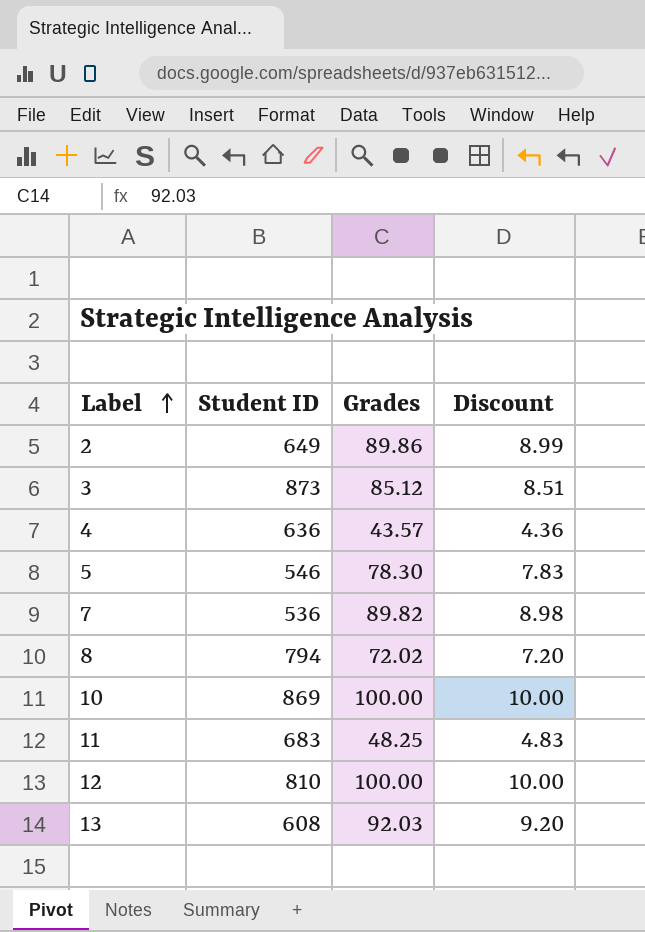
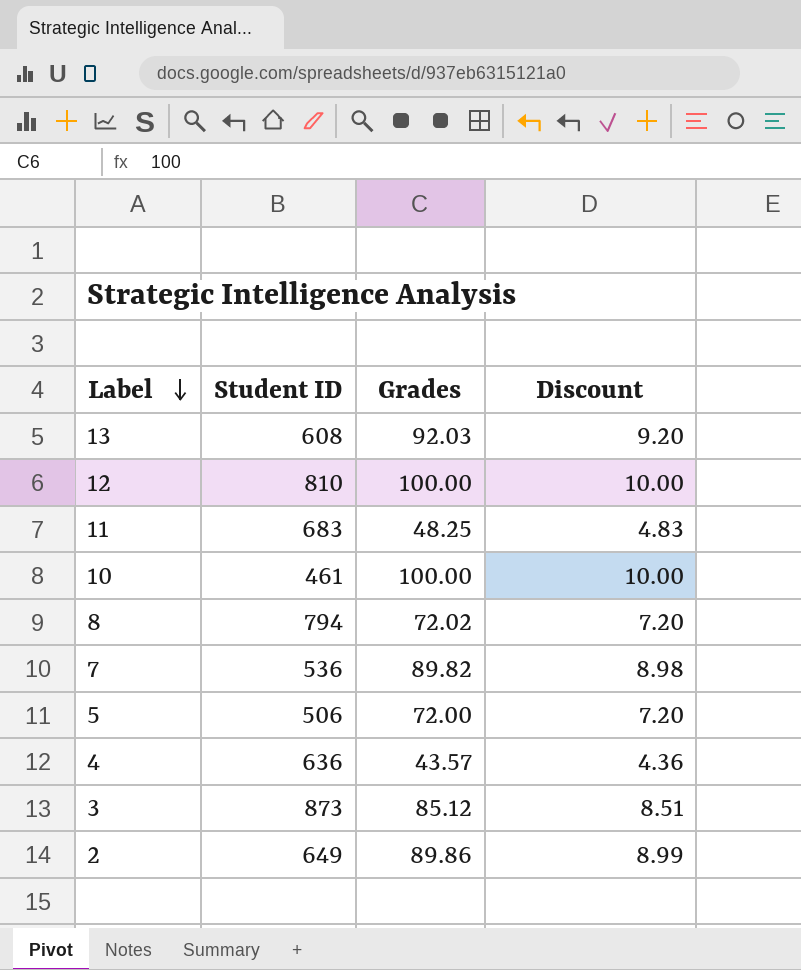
row order: Label ascending -> Label descending
10 | Student ID: 869 -> 461
5 | Student ID: 546 -> 506
5 | Grades: 78.30 -> 72.00
5 | Discount: 7.83 -> 7.20

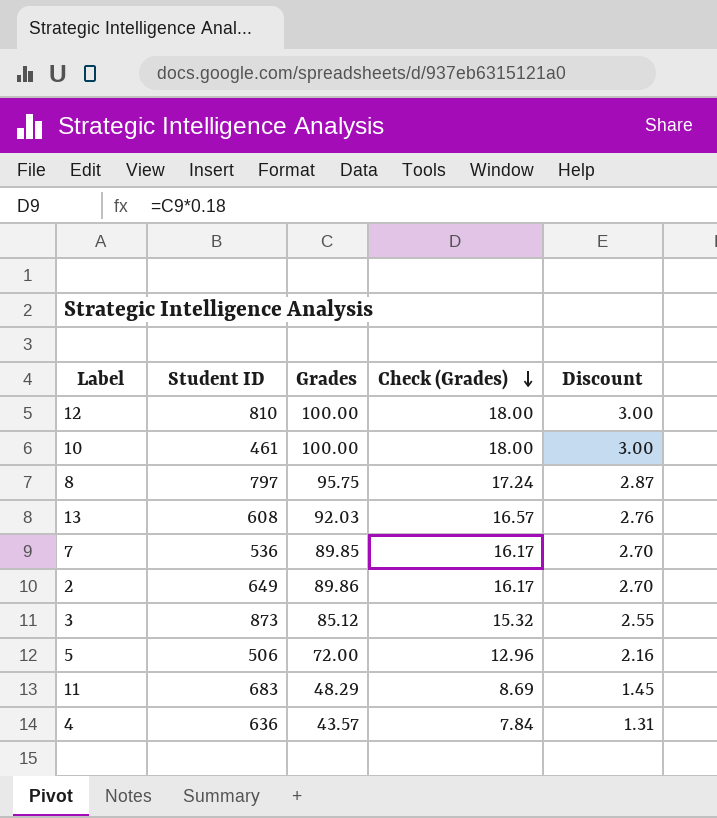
row order: Label descending -> Check (Grades) descending
column Check (Grades) | formula: none -> [Grades] * 0.18
column Discount | formula: [Grades] * 0.1 -> [Grades] * 0.03
8 | Student ID: 794 -> 797
8 | Grades: 72.02 -> 95.75
7 | Grades: 89.82 -> 89.85
11 | Grades: 48.25 -> 48.29

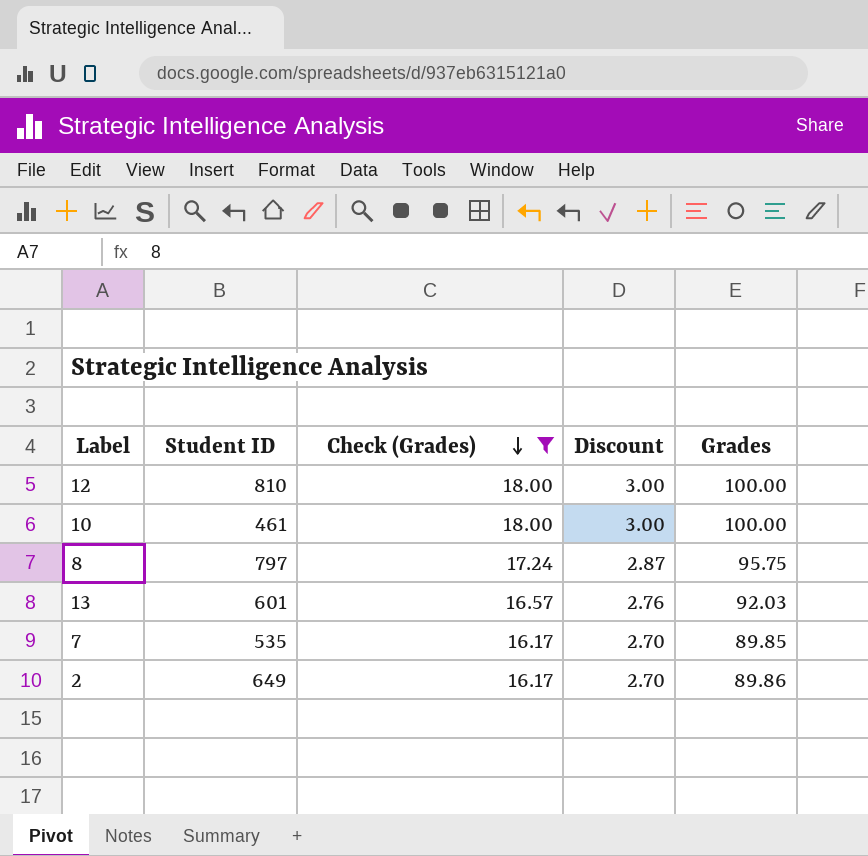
filter: none -> Check (Grades) >= 16.17
column Grades | position: 3 -> 5
13 | Student ID: 608 -> 601
7 | Student ID: 536 -> 535

